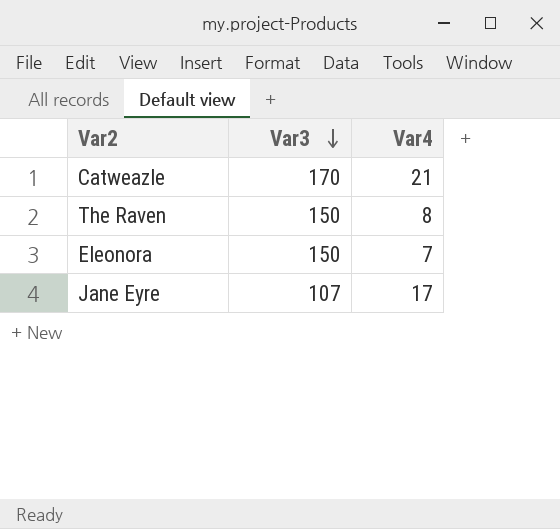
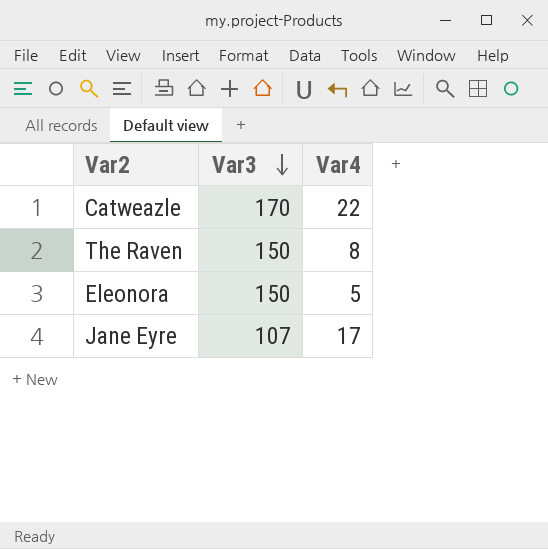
Catweazle | Var4: 21 -> 22
Eleonora | Var4: 7 -> 5

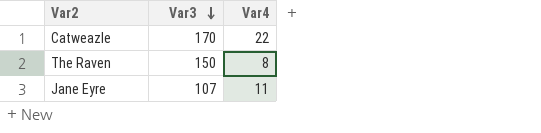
row Eleonora: 150 | 5 -> none
Jane Eyre | Var4: 17 -> 11

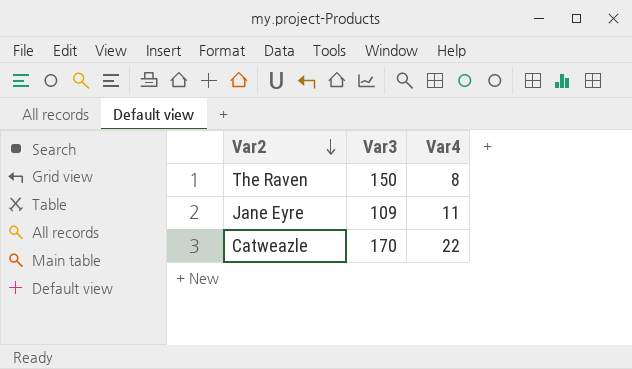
row order: Var3 descending -> Var2 descending
Jane Eyre | Var3: 107 -> 109

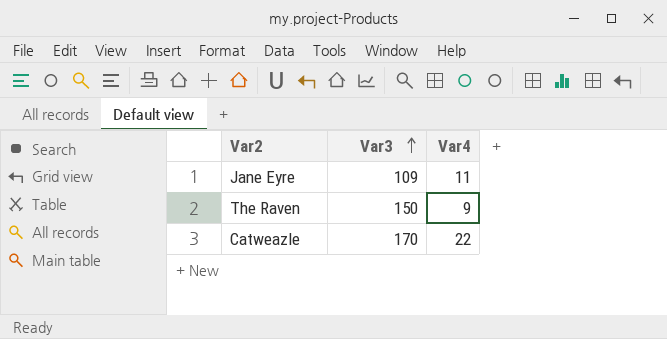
row order: Var2 descending -> Var3 ascending
The Raven | Var4: 8 -> 9

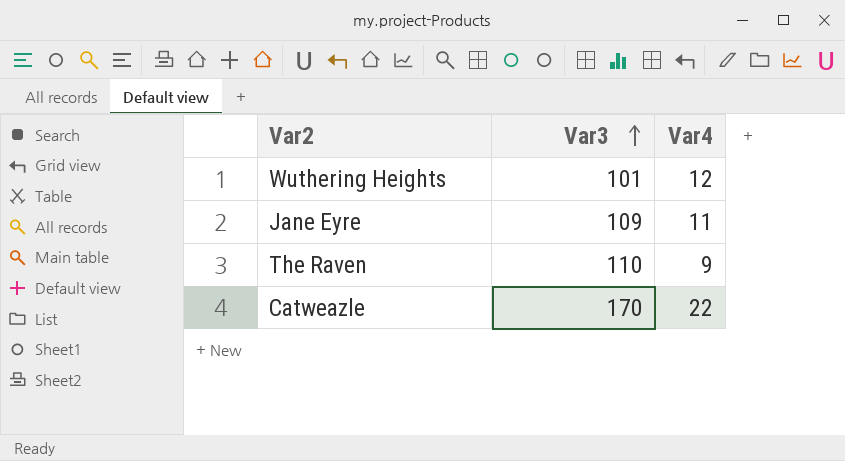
row Wuthering Heights: none -> 101 | 12
The Raven | Var3: 150 -> 110

